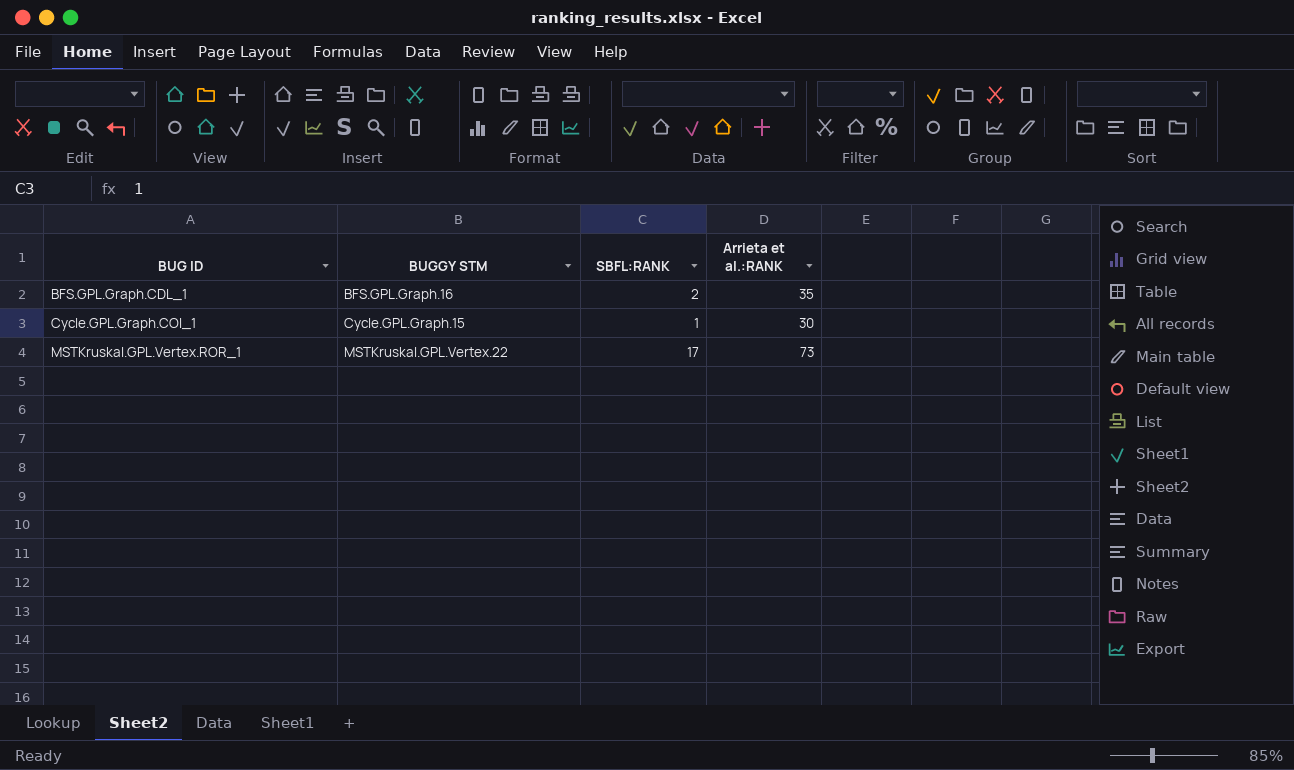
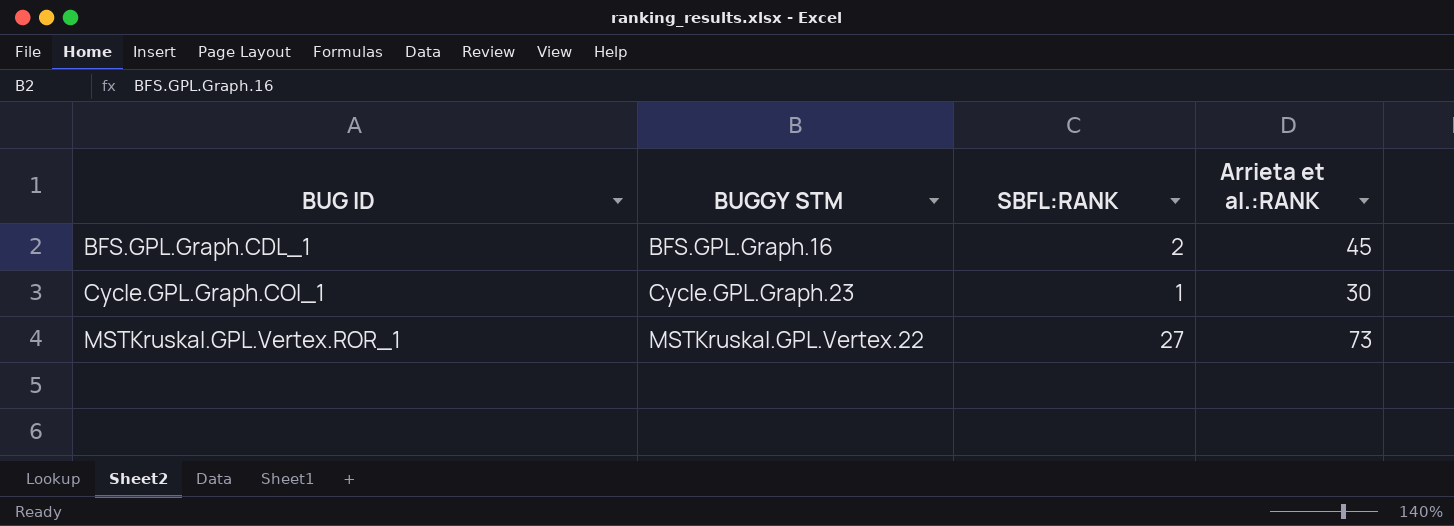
BFS.GPL.Graph.CDL_1 | Arrieta et al.:RANK: 35 -> 45
Cycle.GPL.Graph.COI_1 | BUGGY STM: Cycle.GPL.Graph.15 -> Cycle.GPL.Graph.23
MSTKruskal.GPL.Vertex.ROR_1 | SBFL:RANK: 17 -> 27

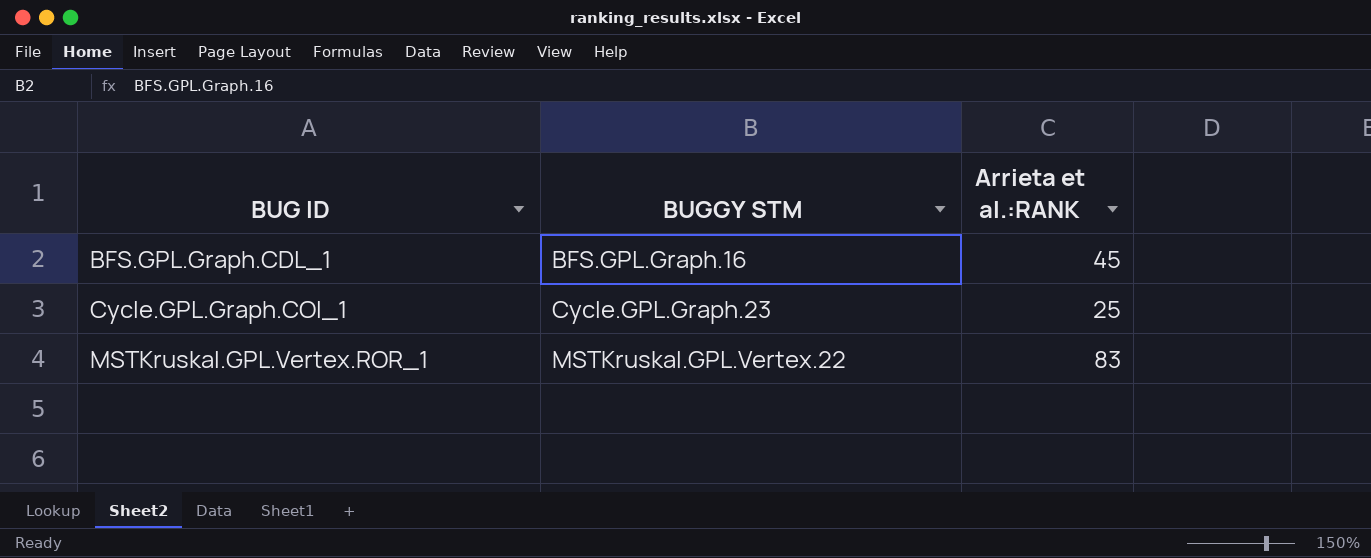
column SBFL:RANK | position: 3 -> none
Cycle.GPL.Graph.COI_1 | Arrieta et al.:RANK: 30 -> 25
MSTKruskal.GPL.Vertex.ROR_1 | Arrieta et al.:RANK: 73 -> 83

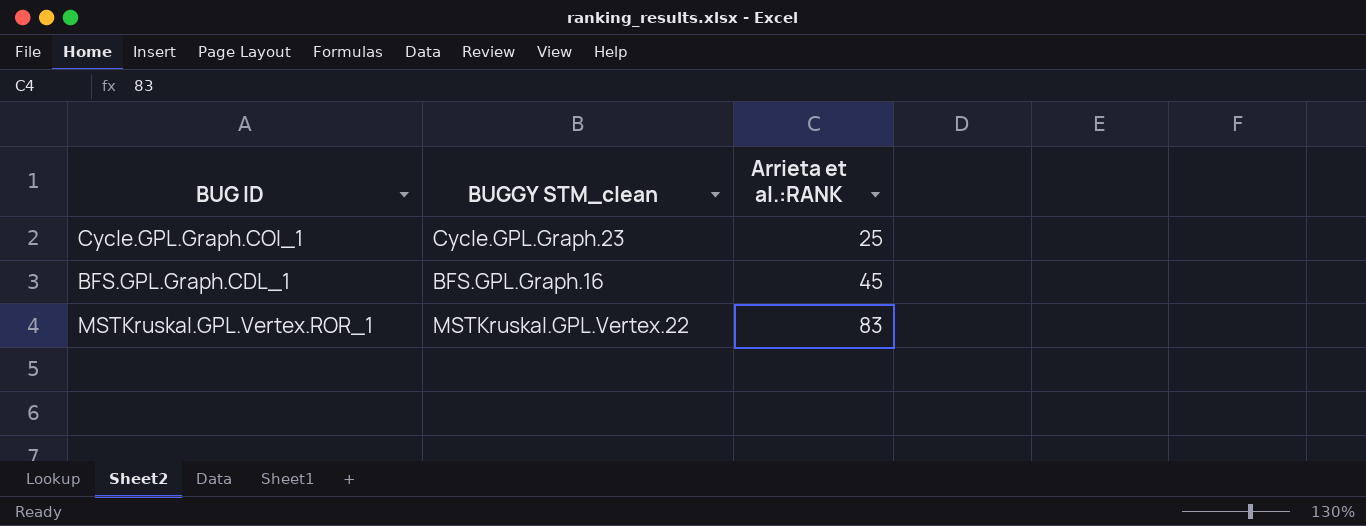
row order: BUG ID ascending -> Arrieta et al.:RANK ascending
column name: BUGGY STM -> BUGGY STM_clean

